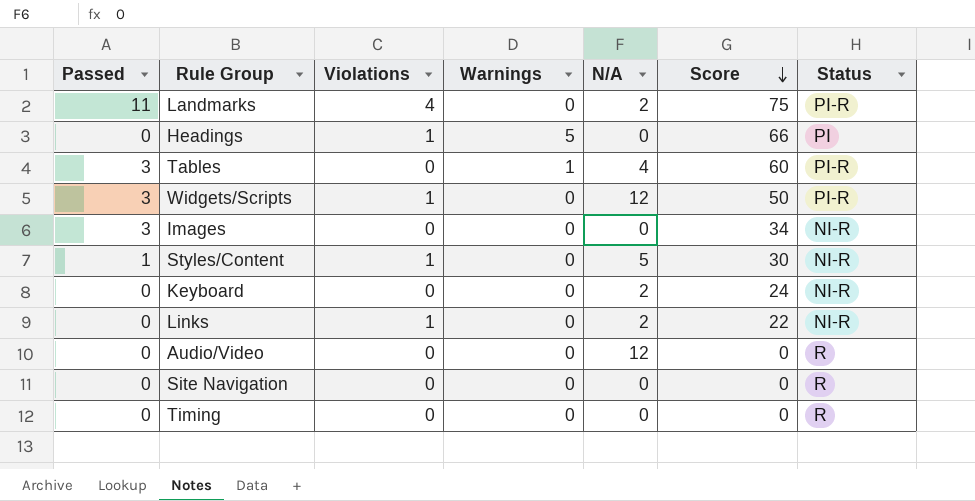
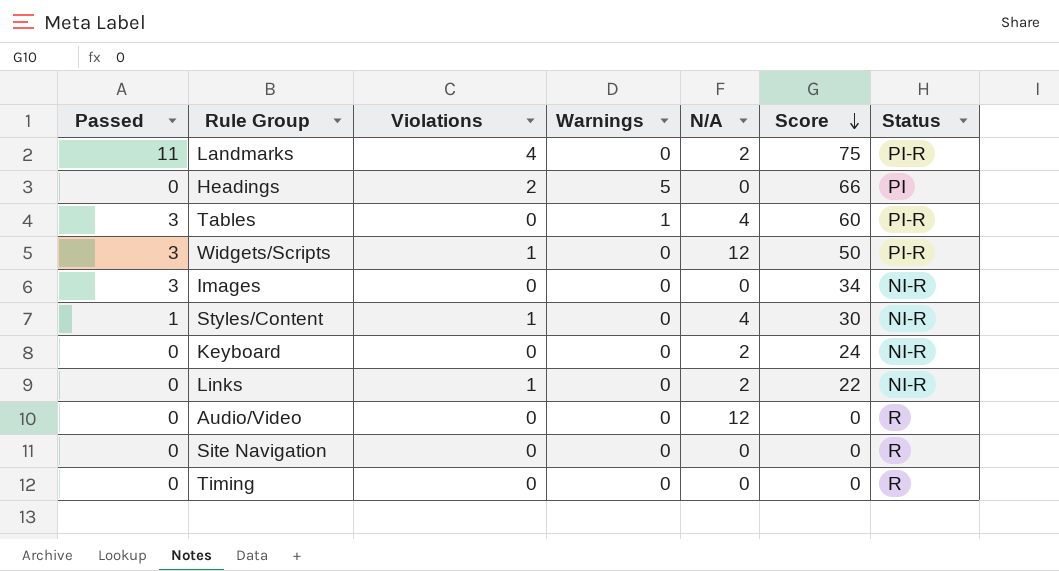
Headings | Violations: 1 -> 2
Styles/Content | N/A: 5 -> 4

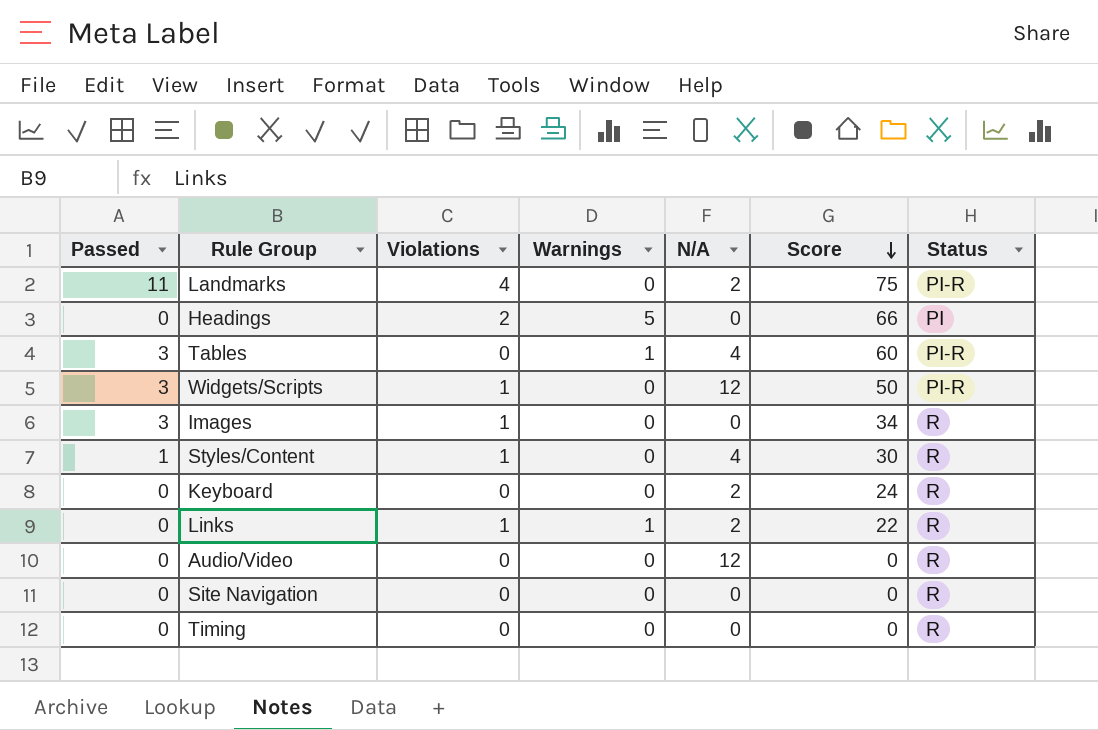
Images | Violations: 0 -> 1
Images | Status: NI-R -> R
Styles/Content | Status: NI-R -> R
Keyboard | Status: NI-R -> R
Links | Warnings: 0 -> 1
Links | Status: NI-R -> R

